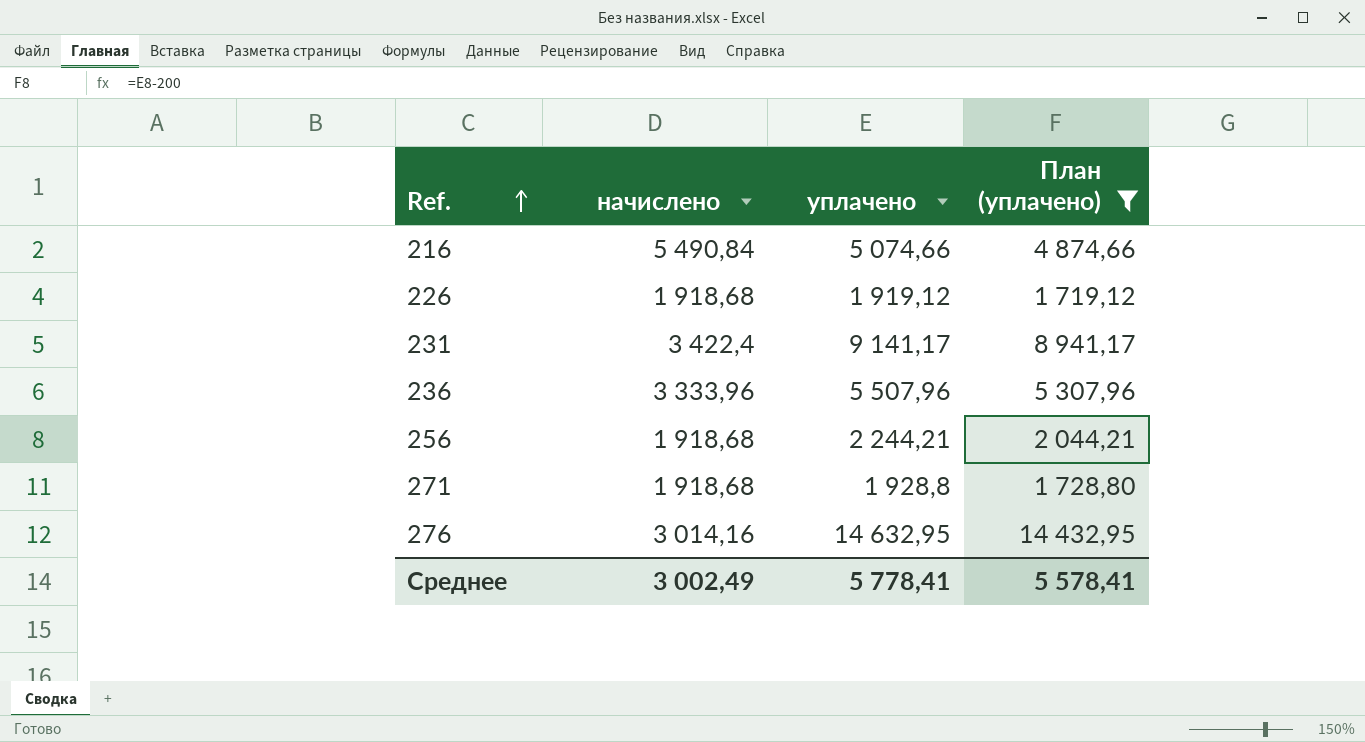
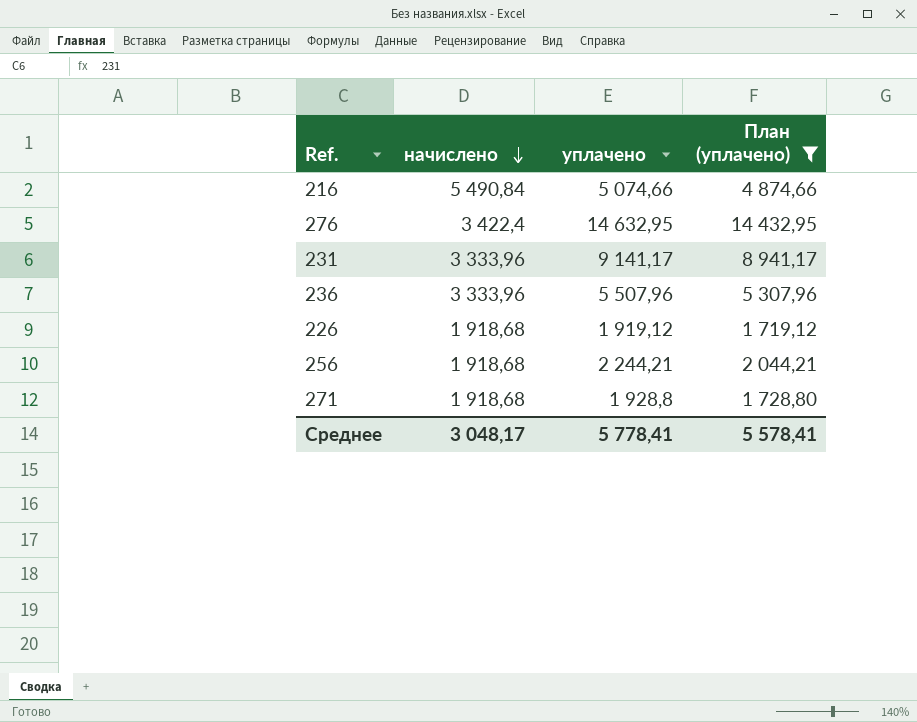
row order: Ref. ascending -> начислено descending
276 | начислено: 3 014,16 -> 3 422,4
231 | начислено: 3 422,4 -> 3 333,96
Среднее | начислено: 3 002,49 -> 3 048,17

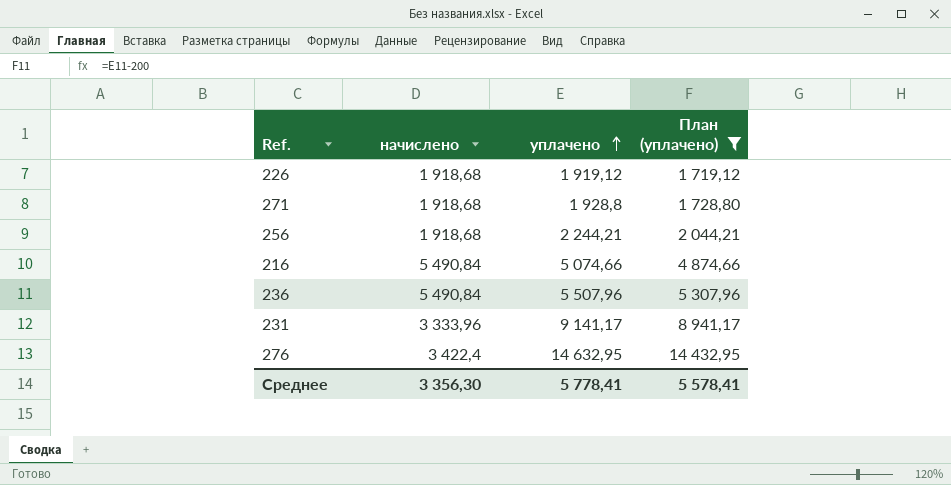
row order: начислено descending -> уплачено ascending
236 | начислено: 3 333,96 -> 5 490,84
Среднее | начислено: 3 048,17 -> 3 356,30

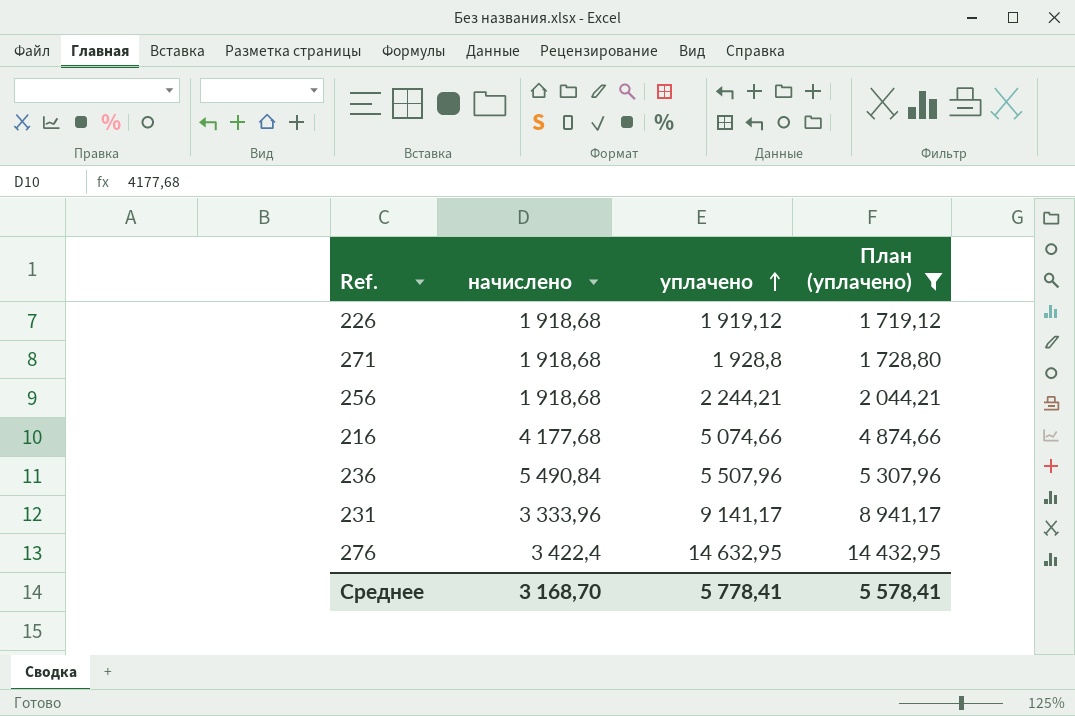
216 | начислено: 5 490,84 -> 4 177,68
Среднее | начислено: 3 356,30 -> 3 168,70

